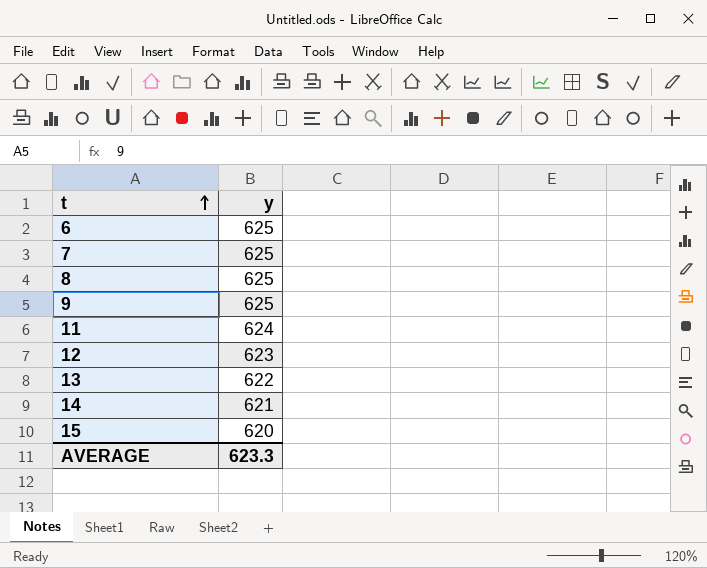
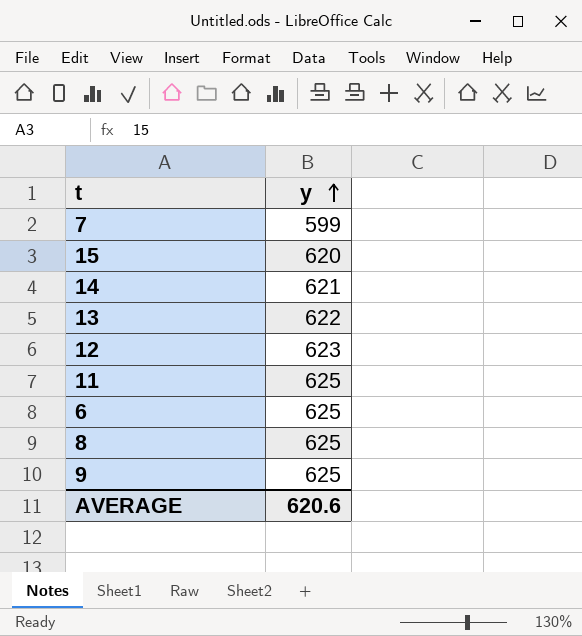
row order: t ascending -> y ascending
7 | y: 625 -> 599
11 | y: 624 -> 625
AVERAGE | y: 623.3 -> 620.6

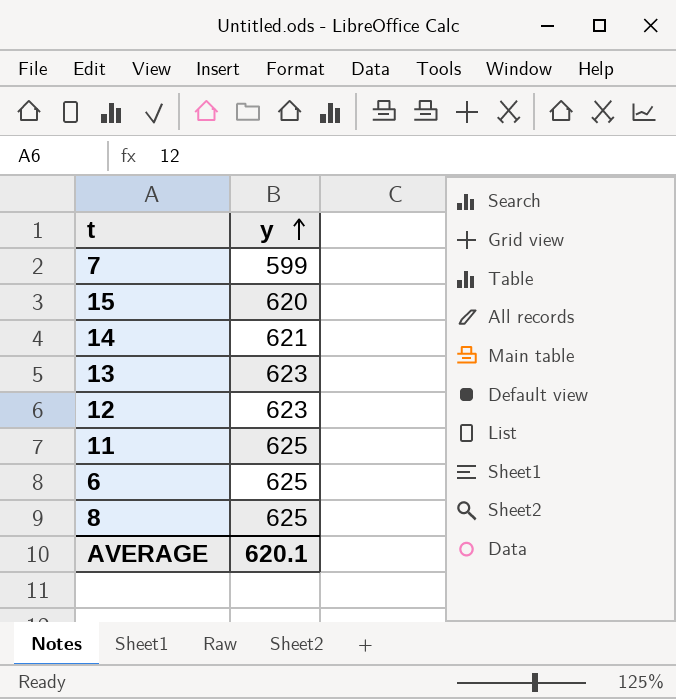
row 9: 625 -> none
13 | y: 622 -> 623
AVERAGE | y: 620.6 -> 620.1

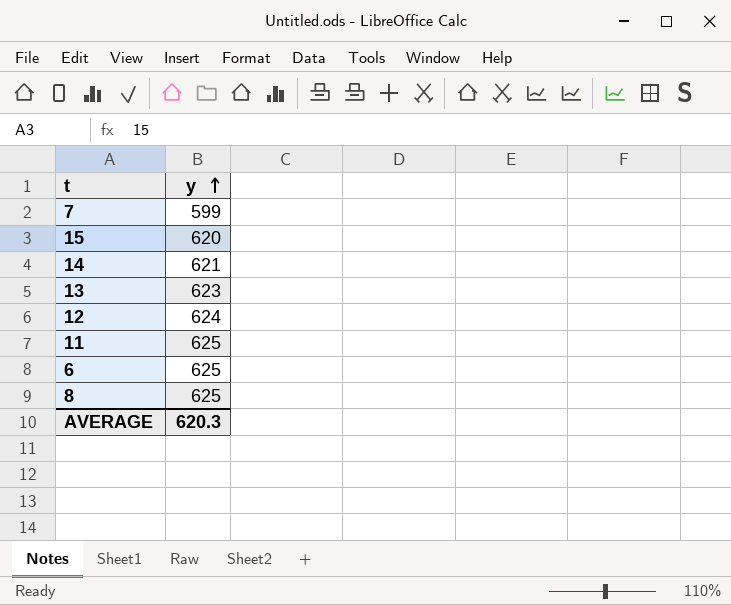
12 | y: 623 -> 624
AVERAGE | y: 620.1 -> 620.3

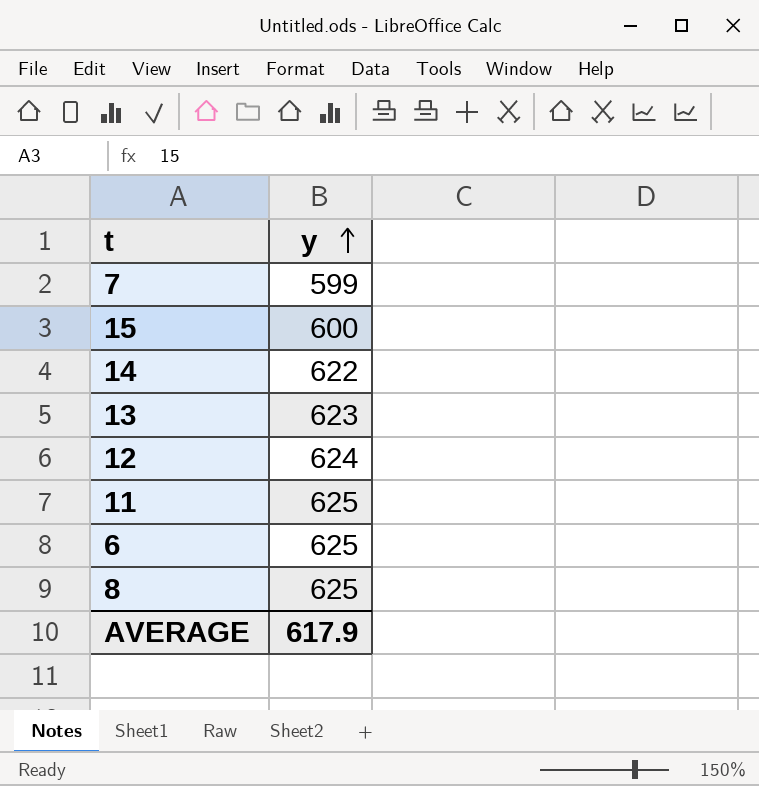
15 | y: 620 -> 600
14 | y: 621 -> 622
AVERAGE | y: 620.3 -> 617.9

